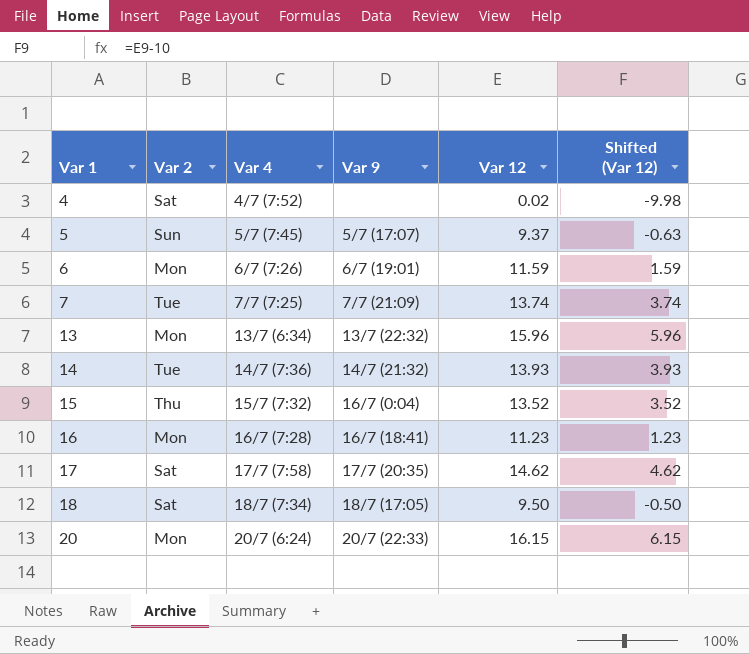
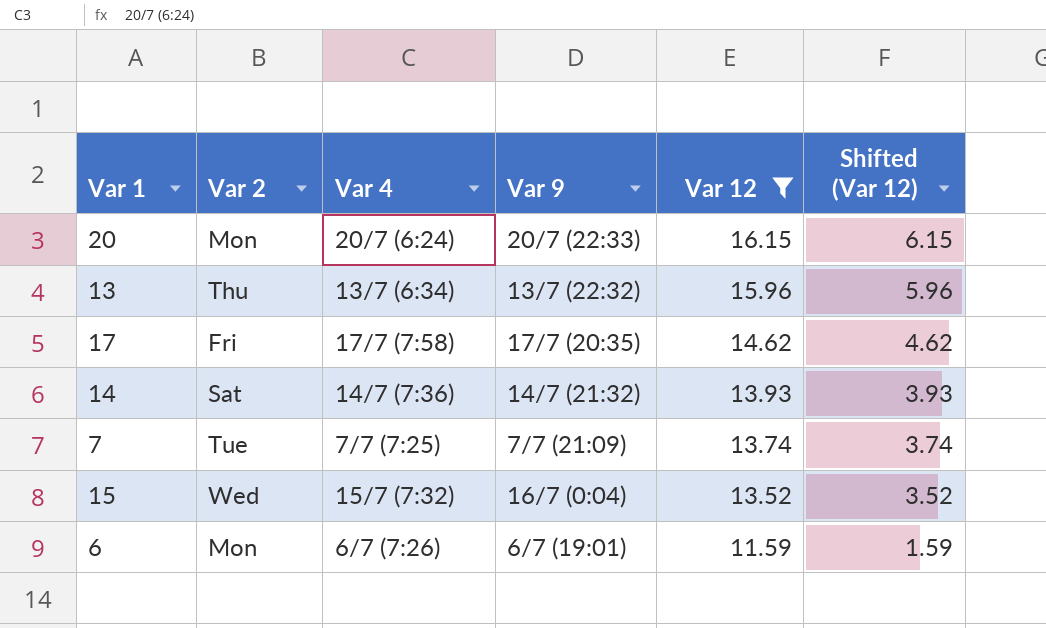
filter: none -> Var 12 >= 11.59
row order: Var 1 ascending -> Var 12 descending
13 | Var 2: Mon -> Thu
17 | Var 2: Sat -> Fri
14 | Var 2: Tue -> Sat
15 | Var 2: Thu -> Wed

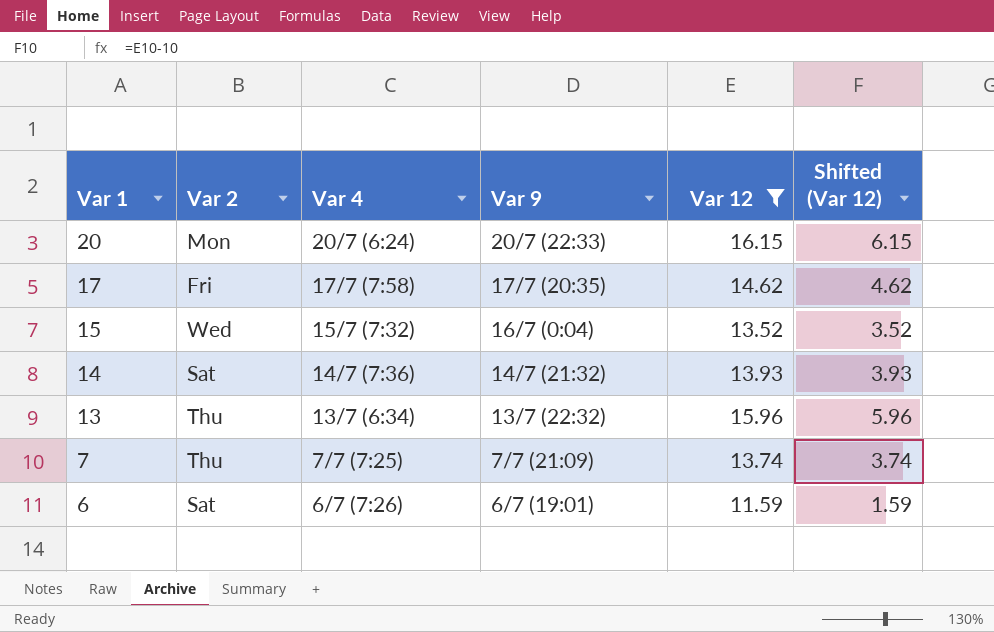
row order: Var 12 descending -> Var 1 descending
7 | Var 2: Tue -> Thu
6 | Var 2: Mon -> Sat

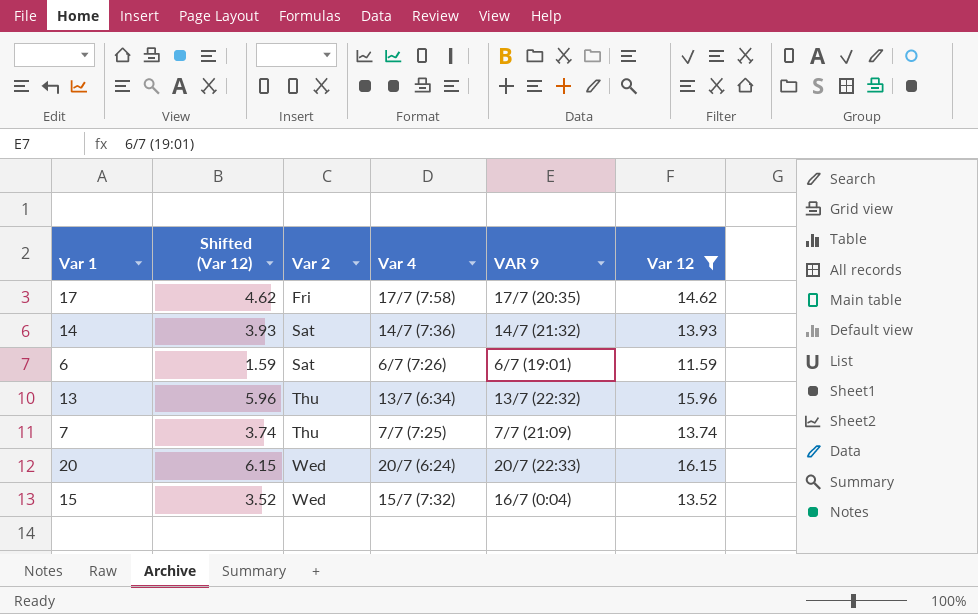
row order: Var 1 descending -> Var 2 ascending
column Shifted (Var 12) | position: 6 -> 2
column name: Var 9 -> VAR 9
20 | Var 2: Mon -> Wed

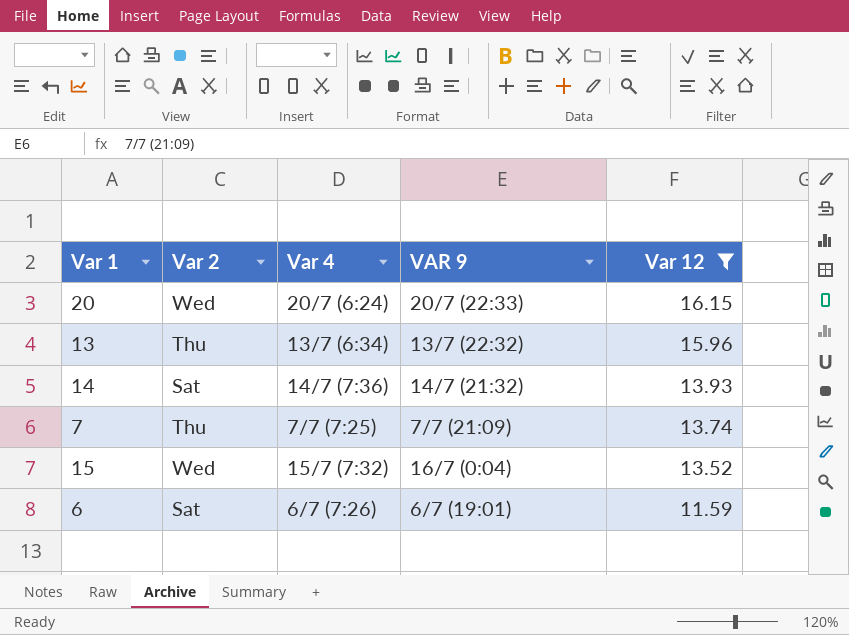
row order: Var 2 ascending -> Var 12 descending
column Shifted (Var 12) | formula: [Var 12] - 10 -> none
row 17: 4.62 | Fri | 17/7 (7:58) | 17/7 (20:35) | 14.62 -> none

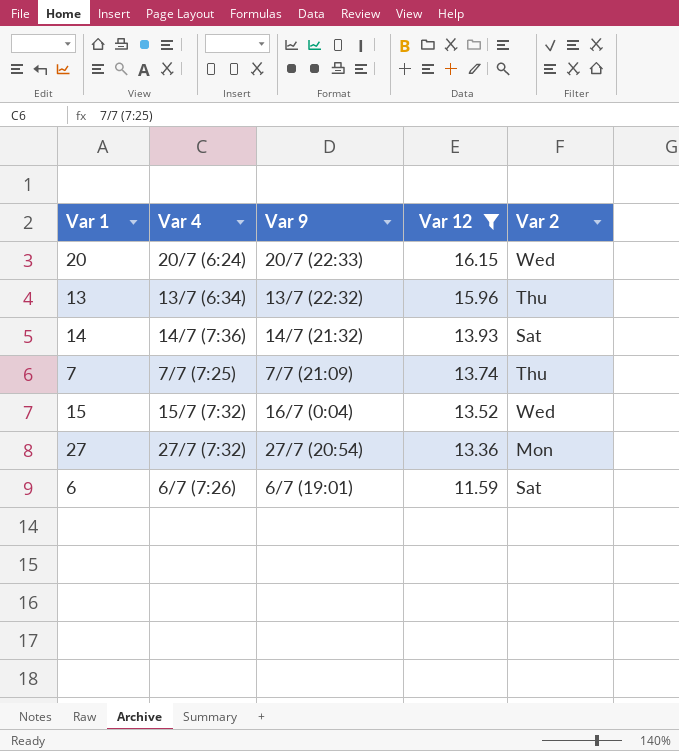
column name: VAR 9 -> Var 9
column Var 2 | position: 2 -> 5
row 27: none -> 27/7 (7:32) | 27/7 (20:54) | 13.36 | Mon

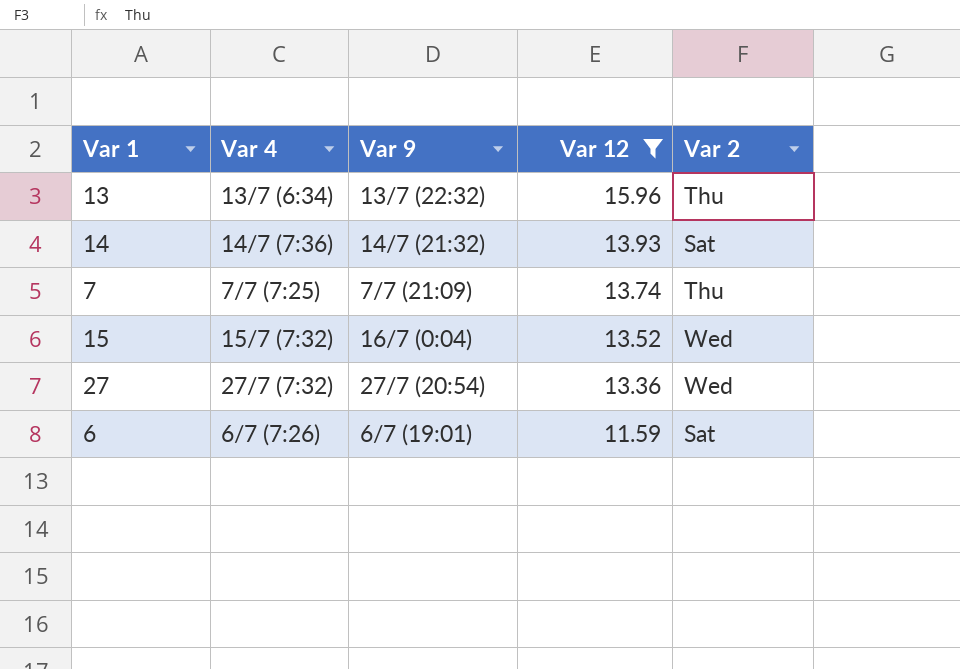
row 20: 20/7 (6:24) | 20/7 (22:33) | 16.15 | Wed -> none
27 | Var 2: Mon -> Wed

